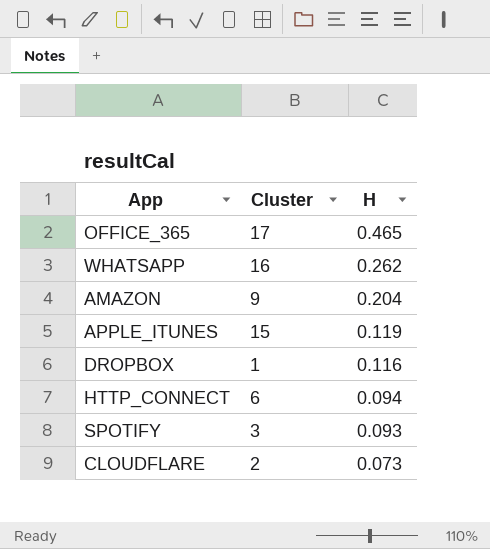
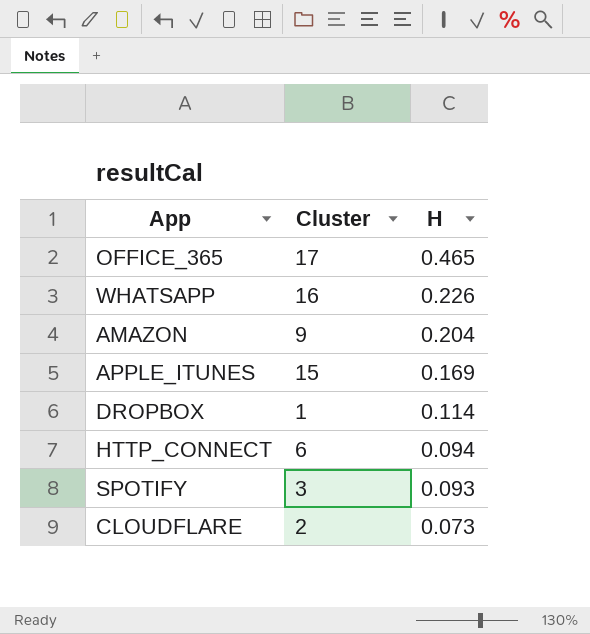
WHATSAPP | H: 0.262 -> 0.226
APPLE_ITUNES | H: 0.119 -> 0.169
DROPBOX | H: 0.116 -> 0.114

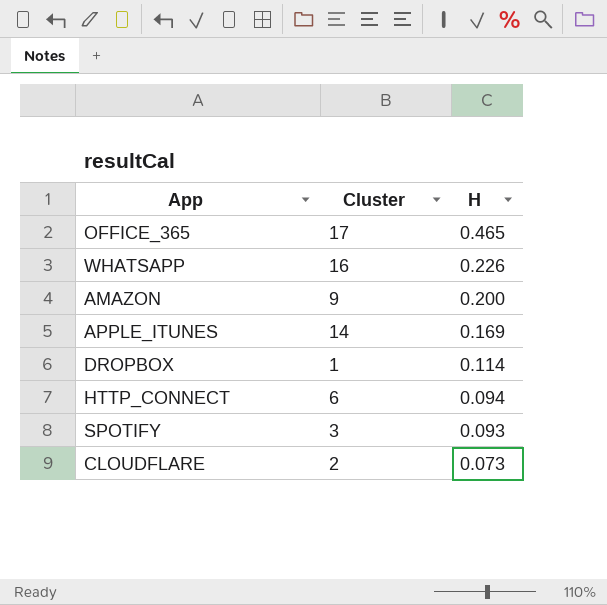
AMAZON | H: 0.204 -> 0.200
APPLE_ITUNES | Cluster: 15 -> 14

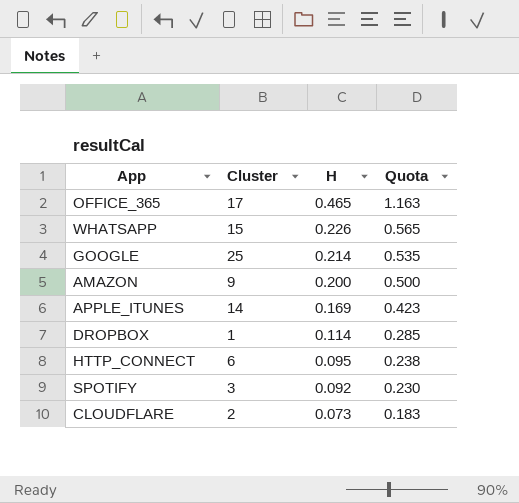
column Quota | formula: none -> [H] * 2.5
WHATSAPP | Cluster: 16 -> 15
row GOOGLE: none -> 25 | 0.214 | 0.535
HTTP_CONNECT | H: 0.094 -> 0.095
SPOTIFY | H: 0.093 -> 0.092

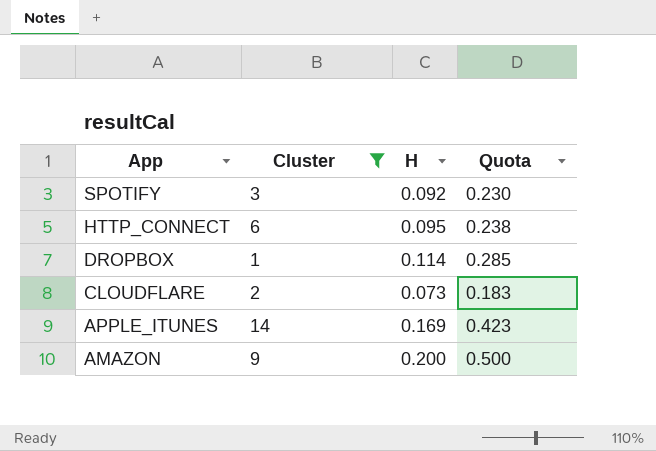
filter: none -> Cluster <= 14
row order: H descending -> App descending

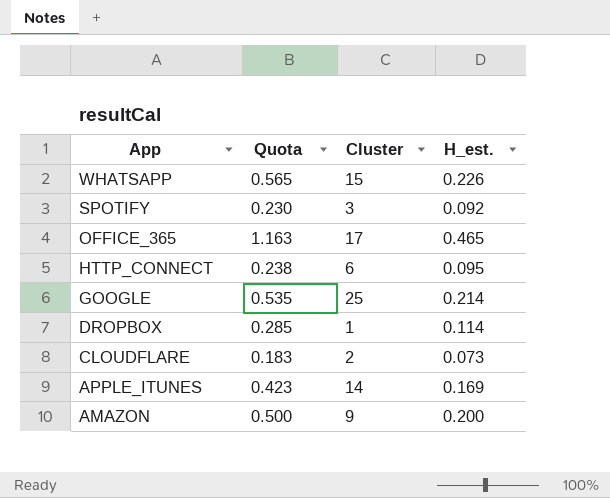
filter: Cluster <= 14 -> none
column Quota | position: 4 -> 2
column name: H -> H_est.

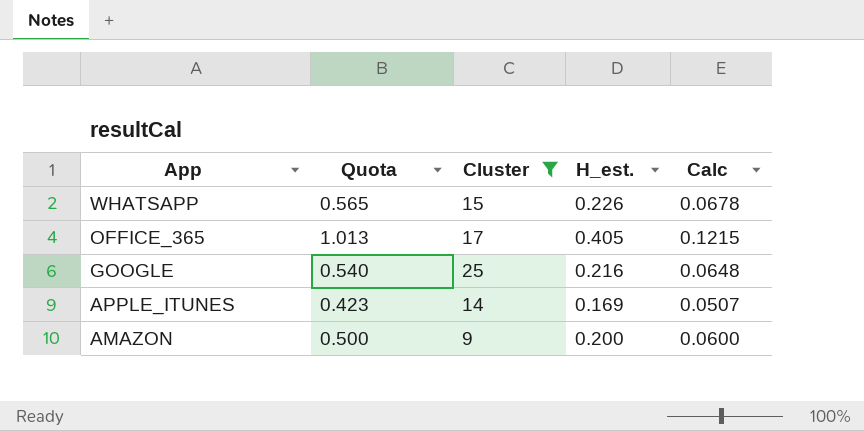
filter: none -> Cluster >= 9
column Calc | formula: none -> [H_est.] * 0.3
OFFICE_365 | Quota: 1.163 -> 1.013
OFFICE_365 | H_est.: 0.465 -> 0.405
GOOGLE | Quota: 0.535 -> 0.540
GOOGLE | H_est.: 0.214 -> 0.216

